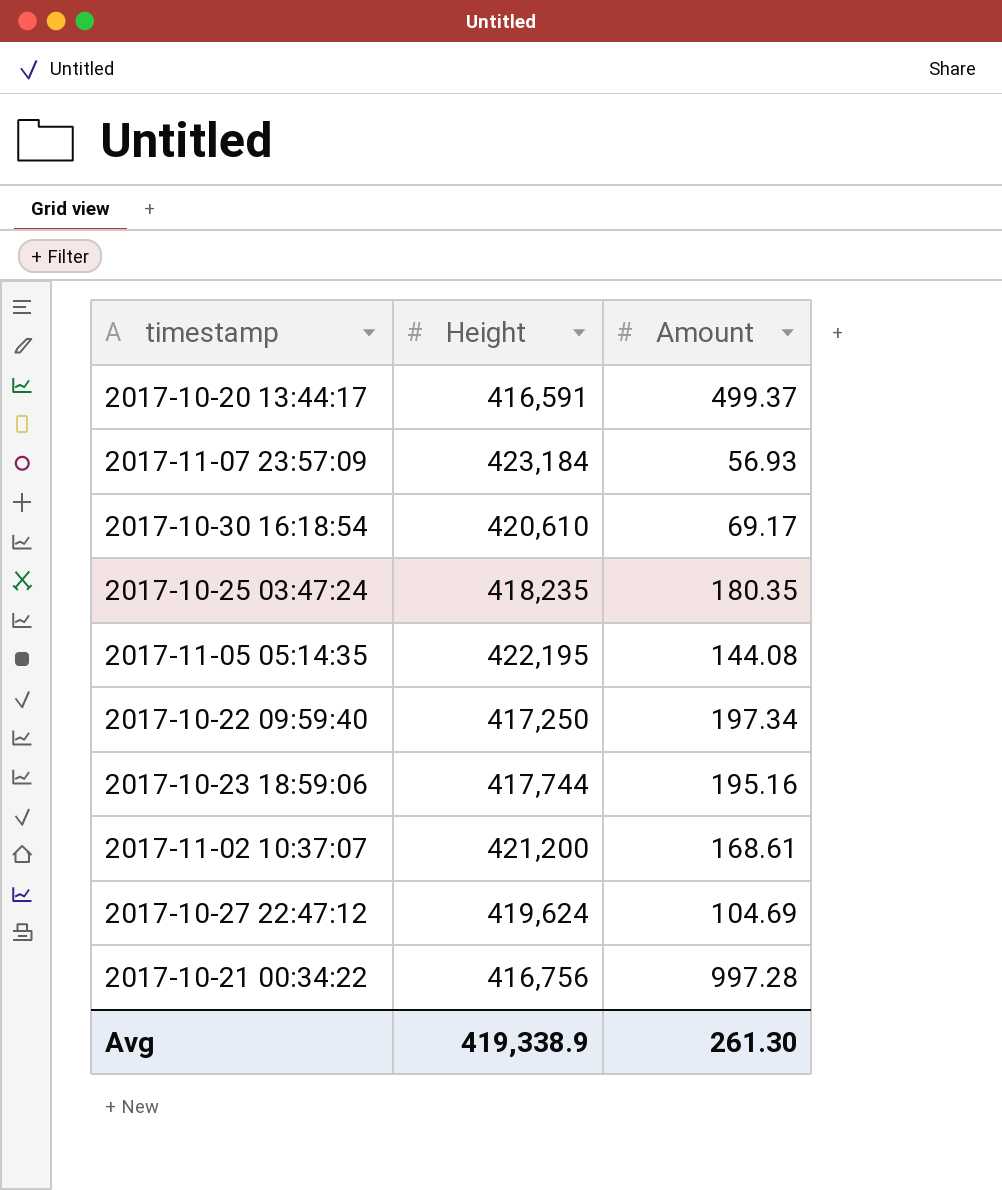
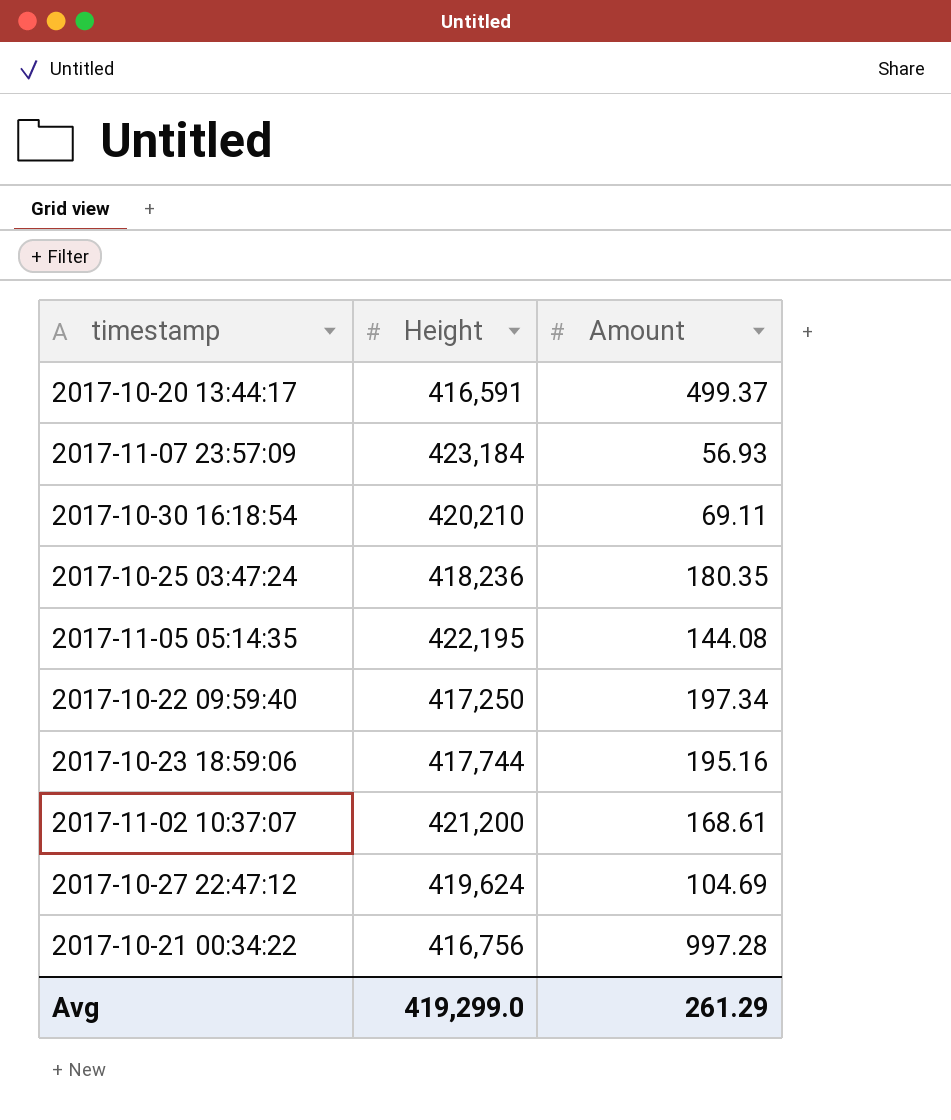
2017-10-30 16:18:54 | Height: 420,610 -> 420,210
2017-10-30 16:18:54 | Amount: 69.17 -> 69.11
2017-10-25 03:47:24 | Height: 418,235 -> 418,236
Avg | Height: 419,338.9 -> 419,299.0
Avg | Amount: 261.30 -> 261.29

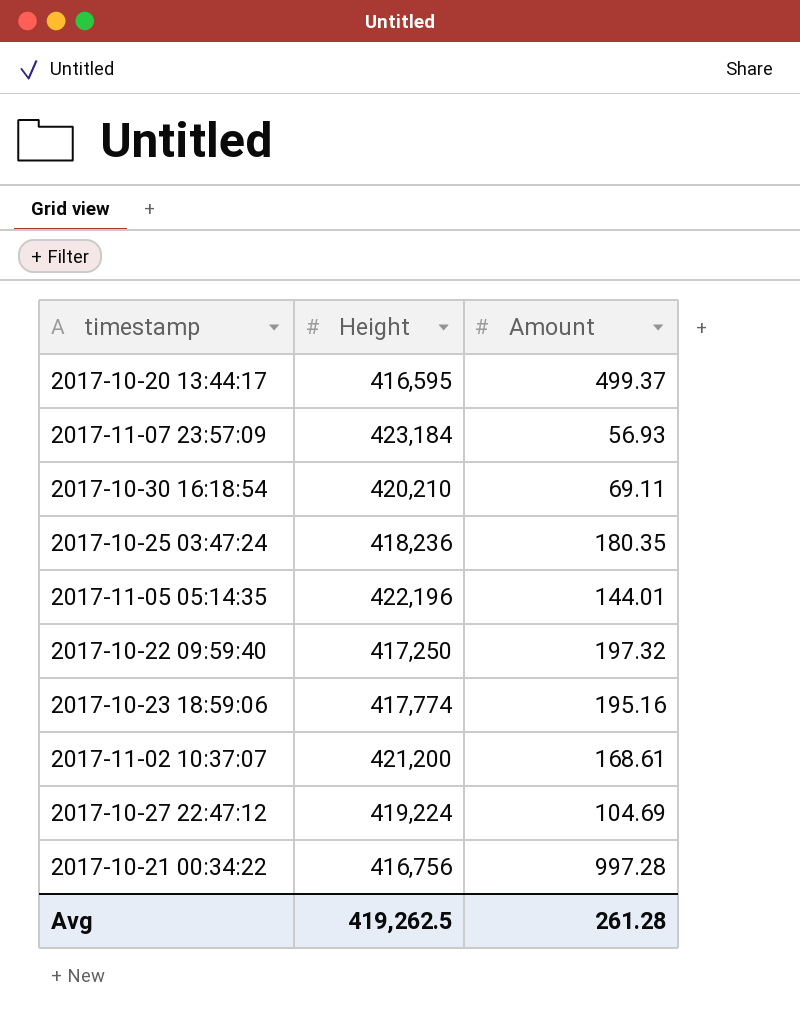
2017-10-20 13:44:17 | Height: 416,591 -> 416,595
2017-11-05 05:14:35 | Height: 422,195 -> 422,196
2017-11-05 05:14:35 | Amount: 144.08 -> 144.01
2017-10-22 09:59:40 | Amount: 197.34 -> 197.32
2017-10-23 18:59:06 | Height: 417,744 -> 417,774
2017-10-27 22:47:12 | Height: 419,624 -> 419,224
Avg | Height: 419,299.0 -> 419,262.5
Avg | Amount: 261.29 -> 261.28

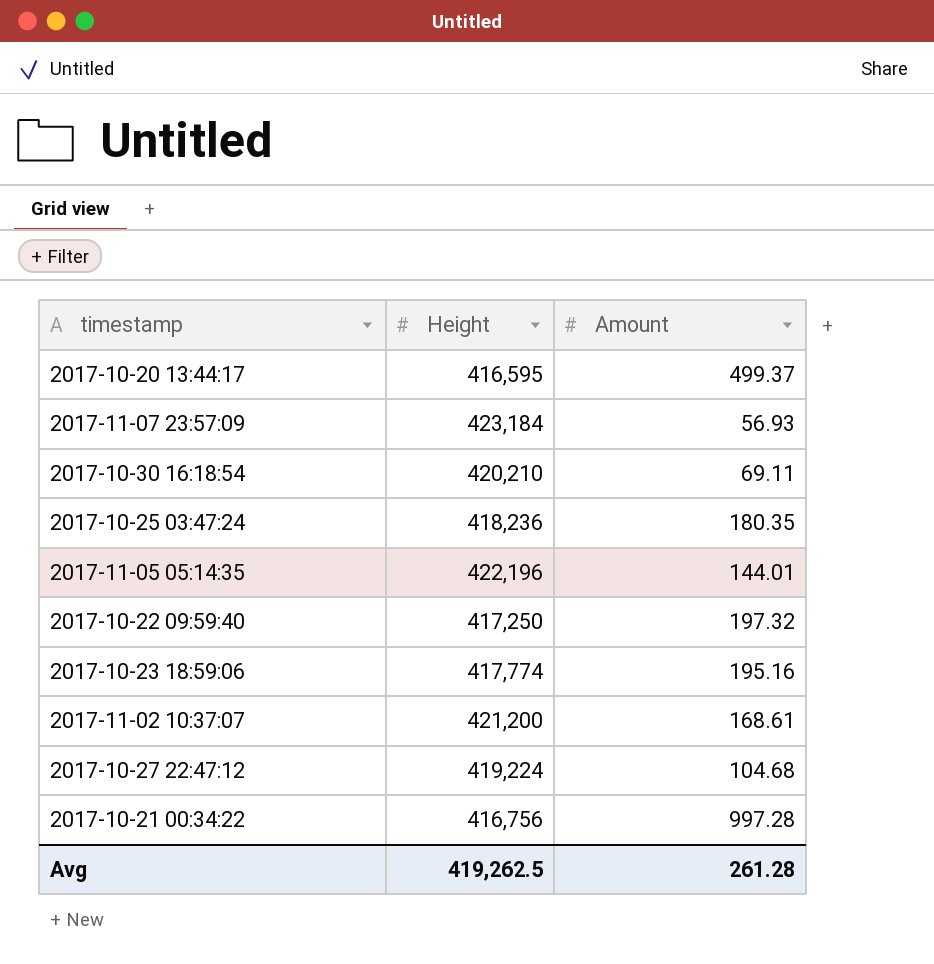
2017-10-27 22:47:12 | Amount: 104.69 -> 104.68

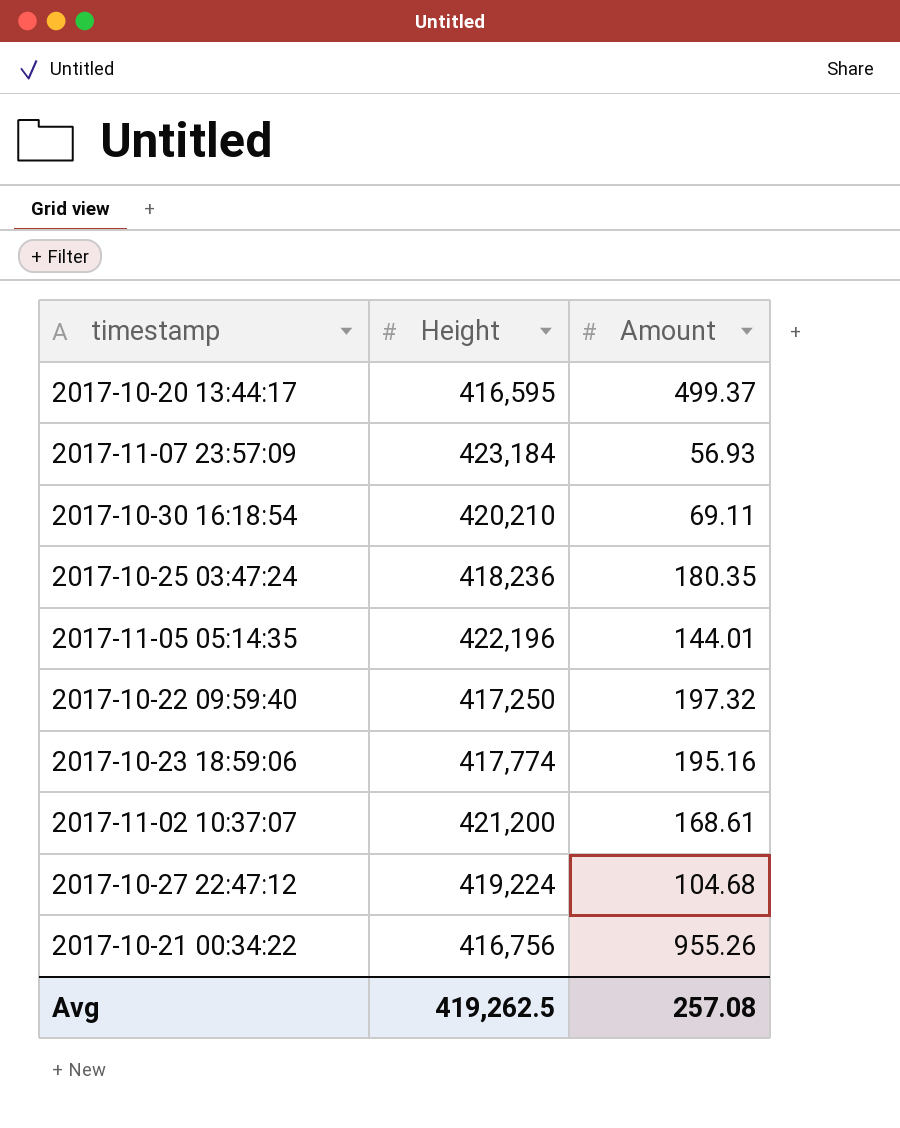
2017-10-21 00:34:22 | Amount: 997.28 -> 955.26
Avg | Amount: 261.28 -> 257.08

